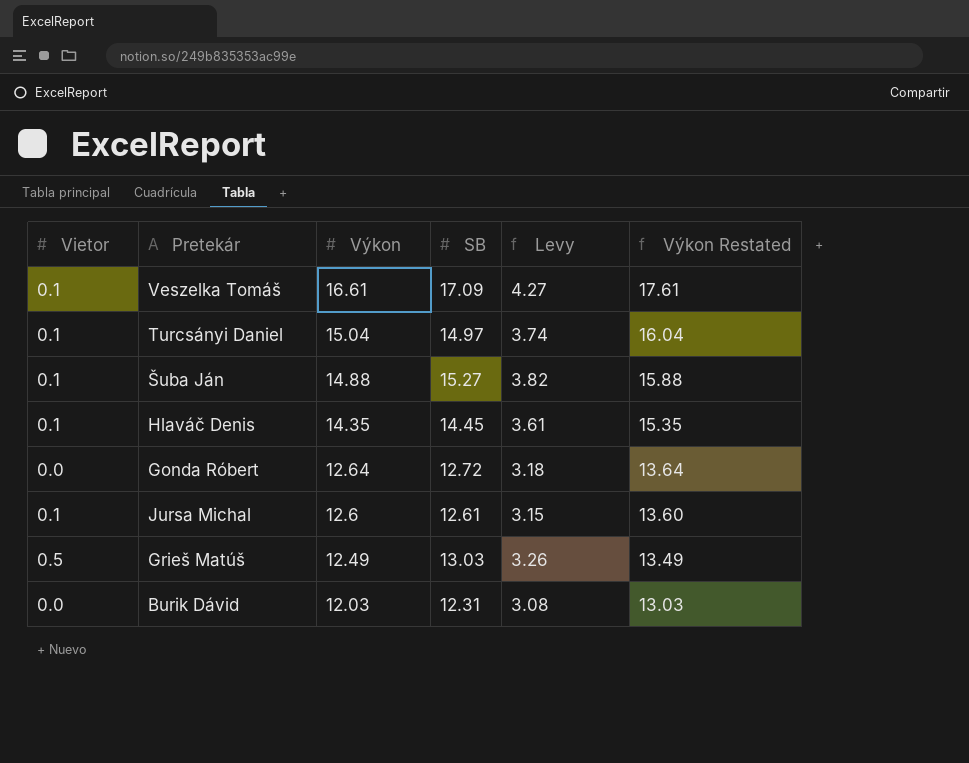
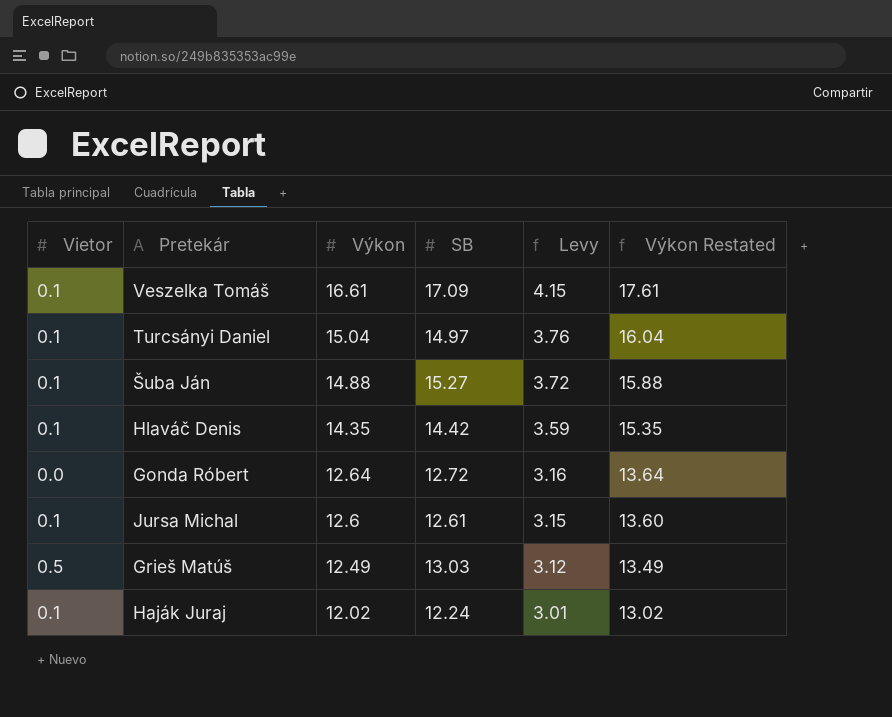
column Levy | formula: [SB] * 0.25 -> [Výkon] * 0.25
row Burik Dávid: 0.0 | 12.03 | 12.31 | 3.08 | 13.03 -> none
Hlaváč Denis | SB: 14.45 -> 14.42
row Haják Juraj: none -> 0.1 | 12.02 | 12.24 | 3.01 | 13.02

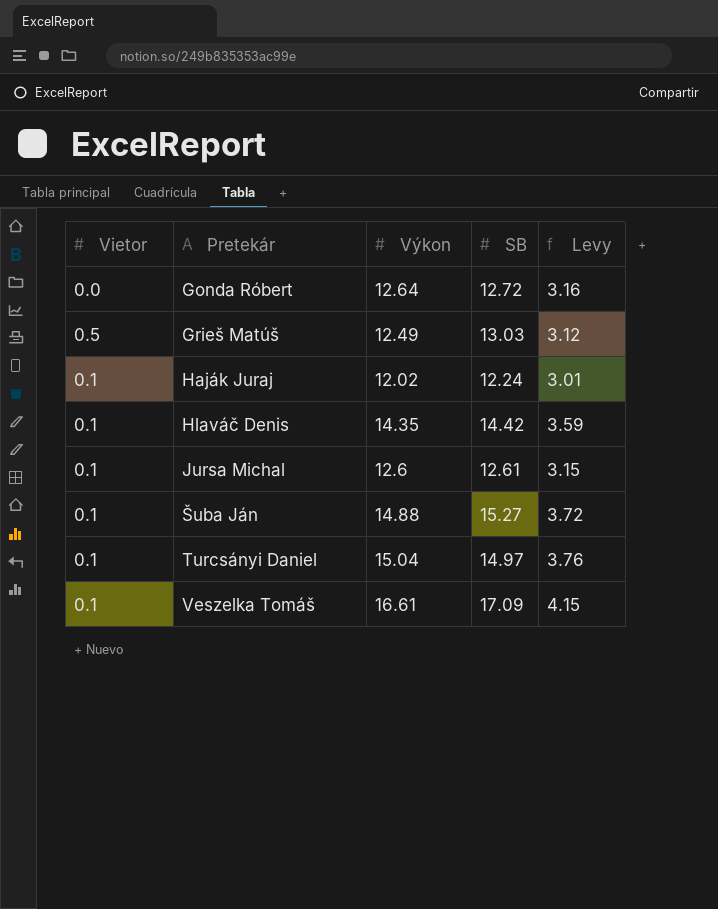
row order: Výkon descending -> Pretekár ascending
column Výkon Restated | formula: [Výkon] + 1 -> none

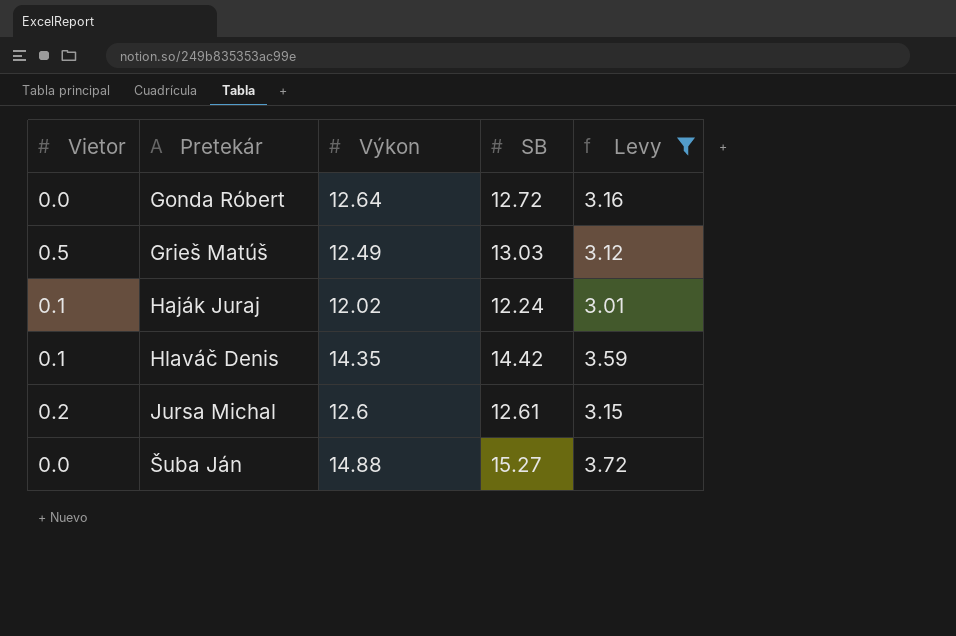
filter: none -> Levy <= 3.72
Jursa Michal | Vietor: 0.1 -> 0.2
Šuba Ján | Vietor: 0.1 -> 0.0

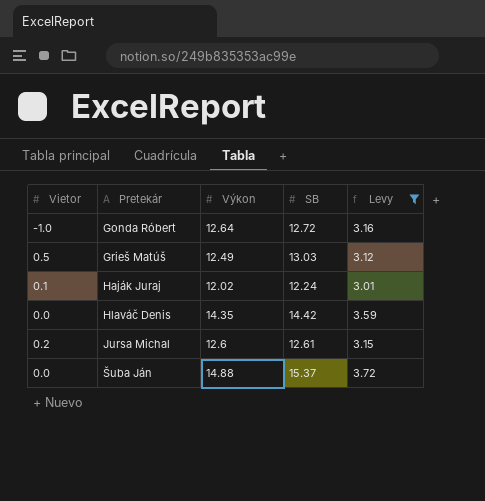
Gonda Róbert | Vietor: 0.0 -> -1.0
Hlaváč Denis | Vietor: 0.1 -> 0.0
Šuba Ján | SB: 15.27 -> 15.37

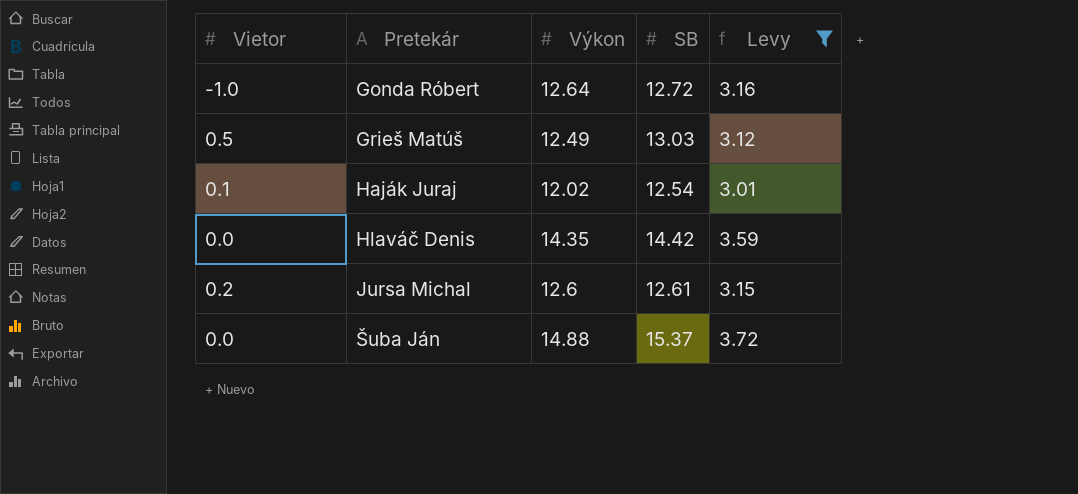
Haják Juraj | SB: 12.24 -> 12.54

